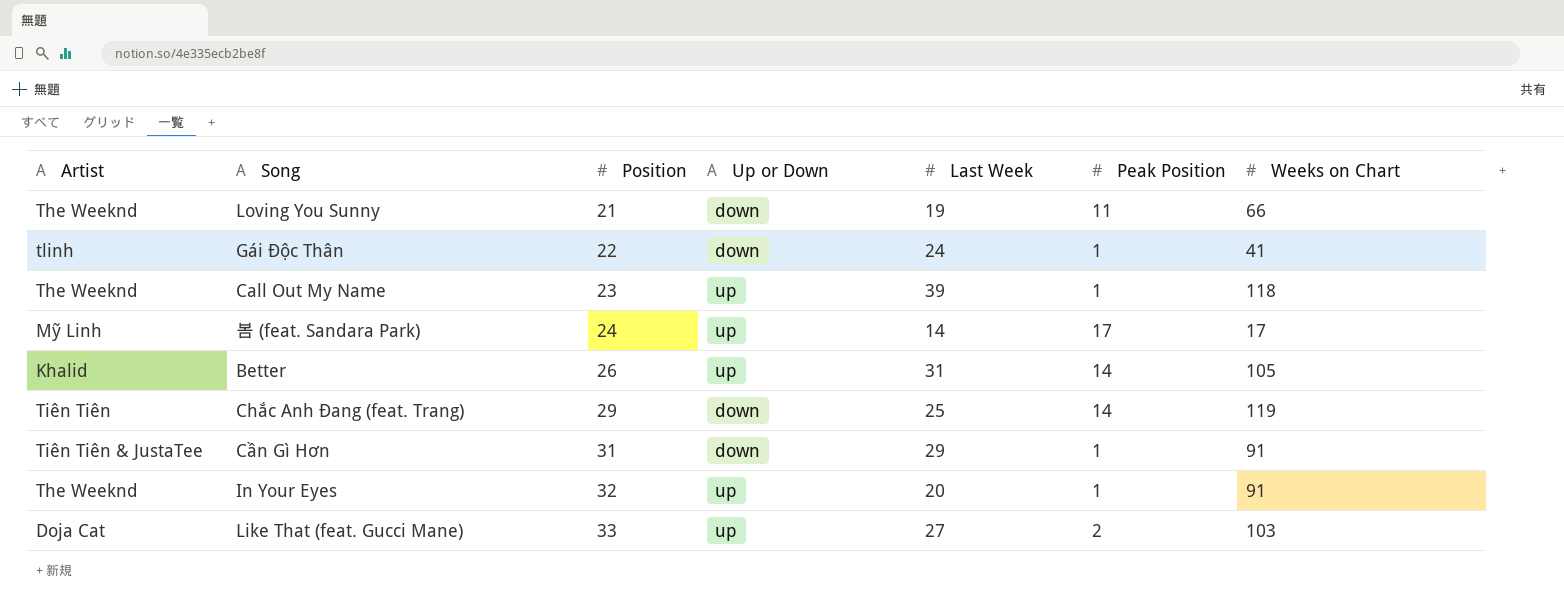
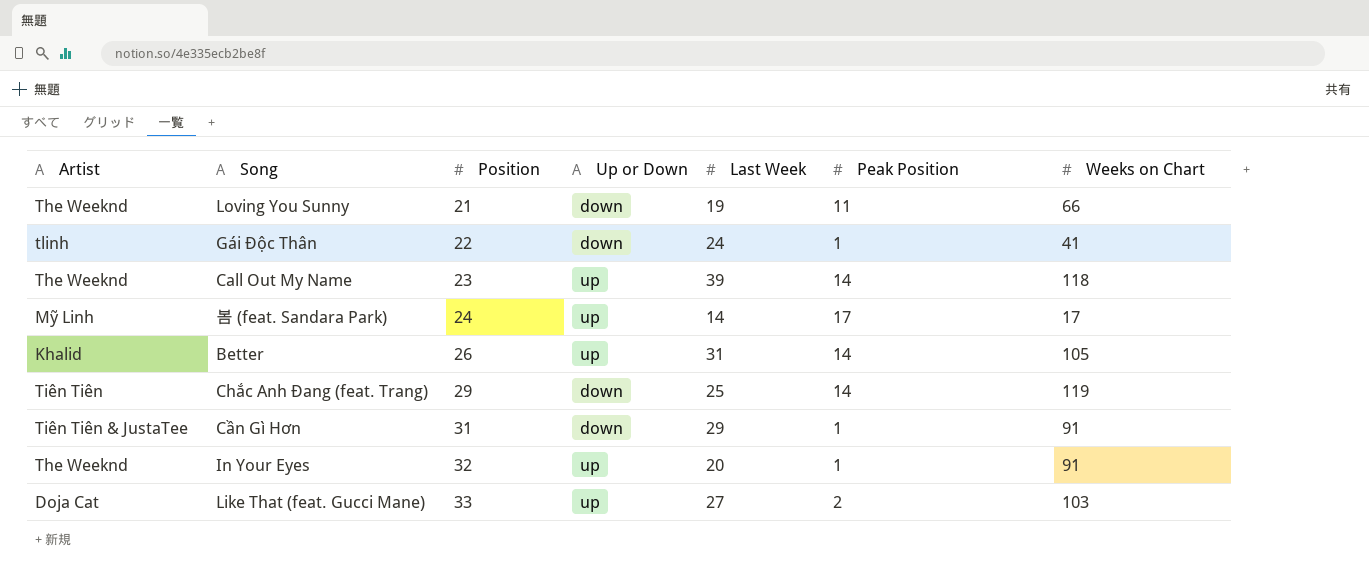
Call Out My Name | Peak Position: 1 -> 14

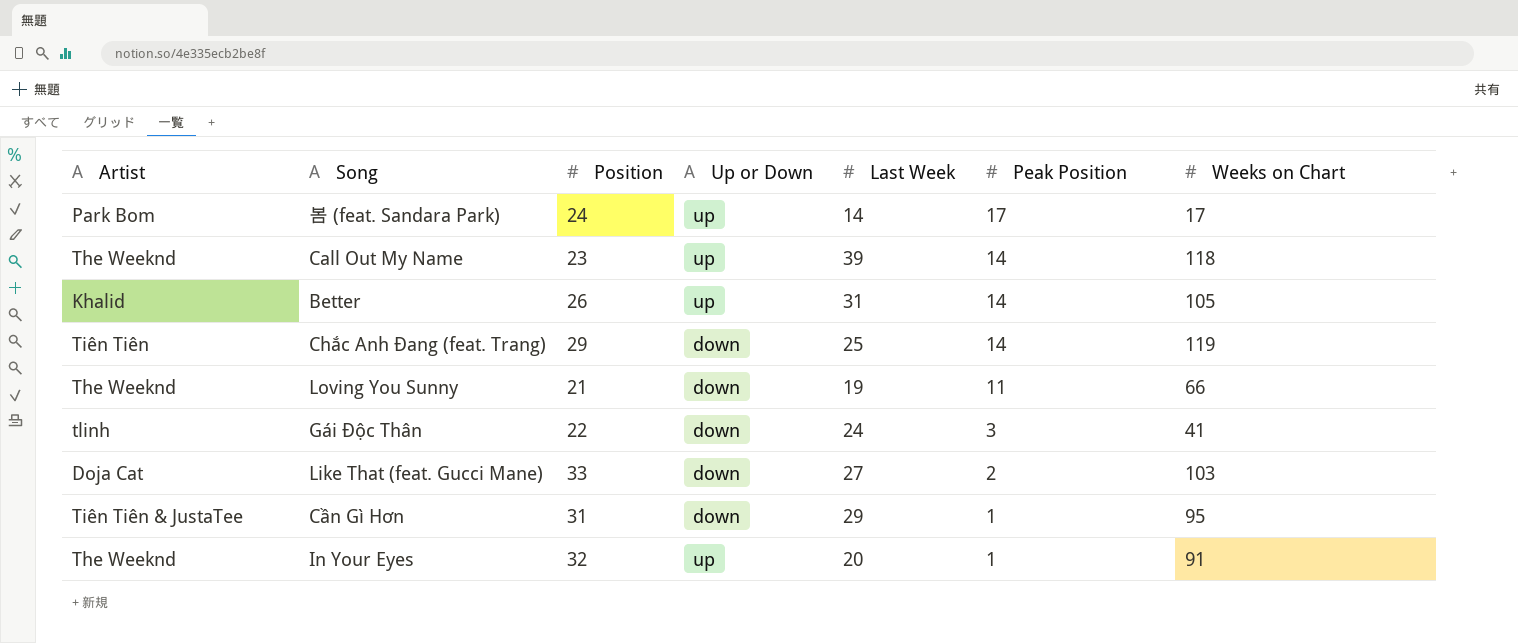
row order: Position ascending -> Peak Position descending
봄 (feat. Sandara Park) | Artist: Mỹ Linh -> Park Bom
Gái Độc Thân | Peak Position: 1 -> 3
Like That (feat. Gucci Mane) | Up or Down: up -> down
Cần Gì Hơn | Weeks on Chart: 91 -> 95

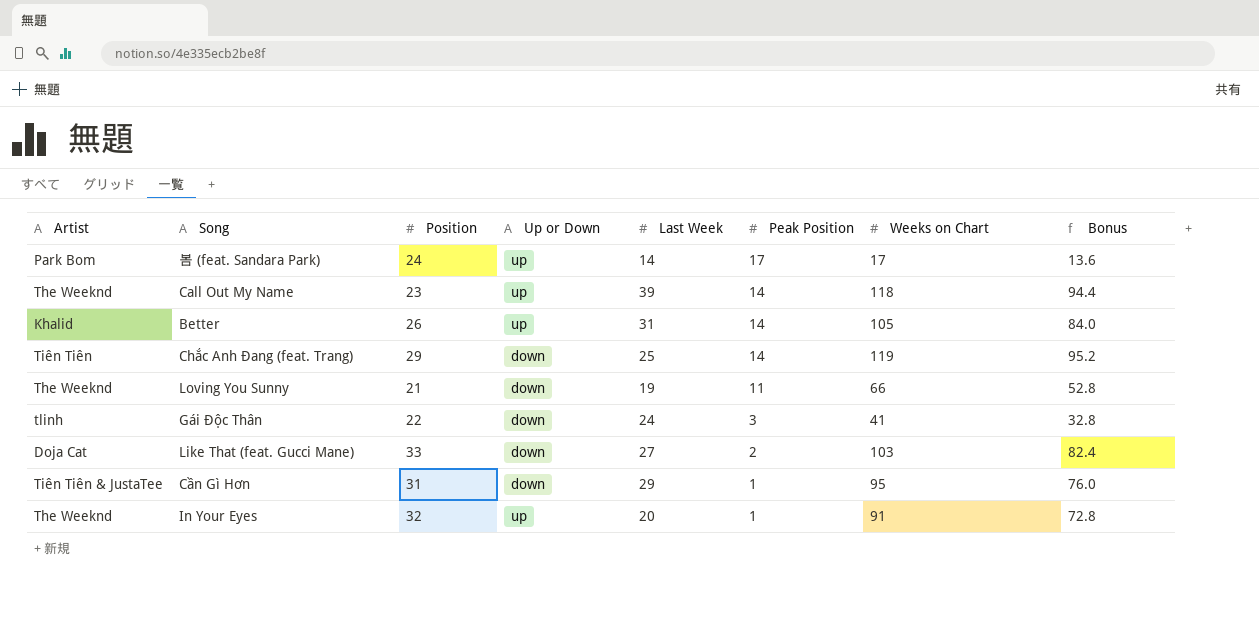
column Bonus | formula: none -> [Weeks on Chart] * 0.8

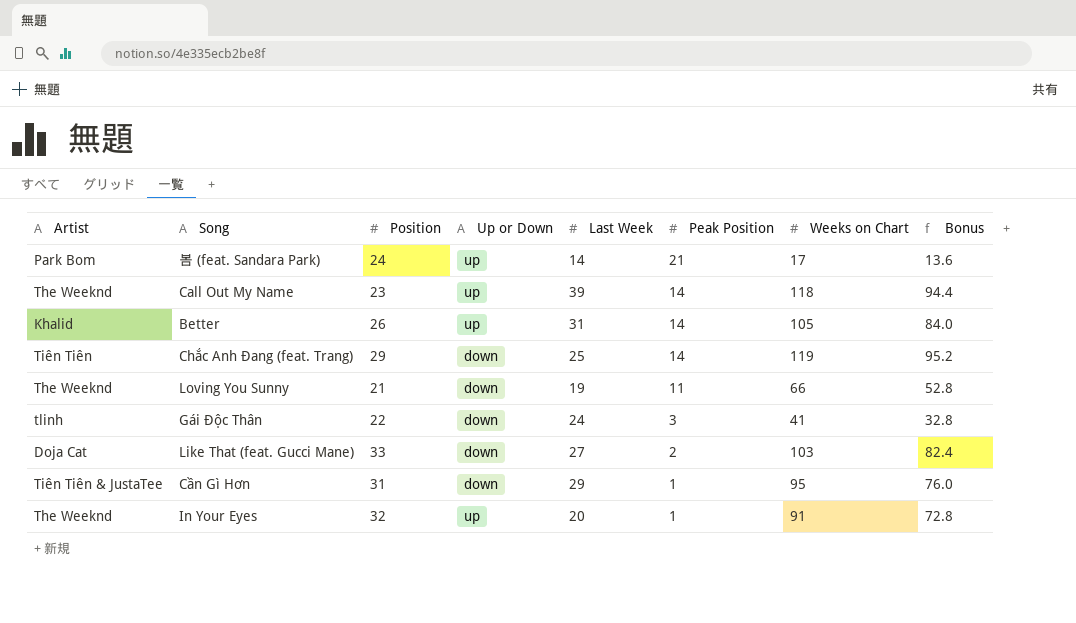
봄 (feat. Sandara Park) | Peak Position: 17 -> 21

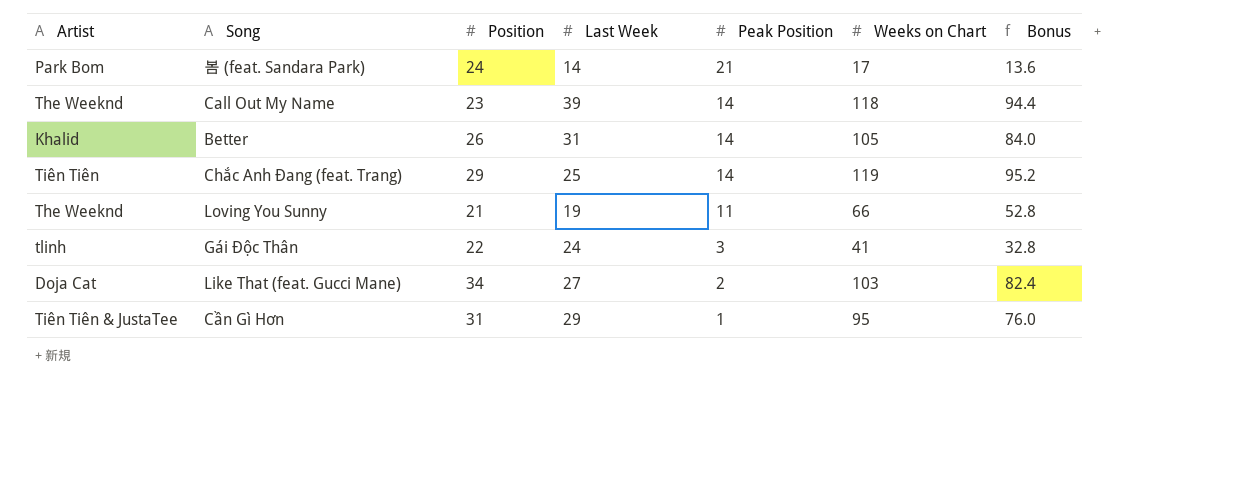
column Up or Down | position: 4 -> none
row In Your Eyes: The Weeknd | 32 | up | 20 | 1 | 91 | 72.8 -> none
Like That (feat. Gucci Mane) | Position: 33 -> 34

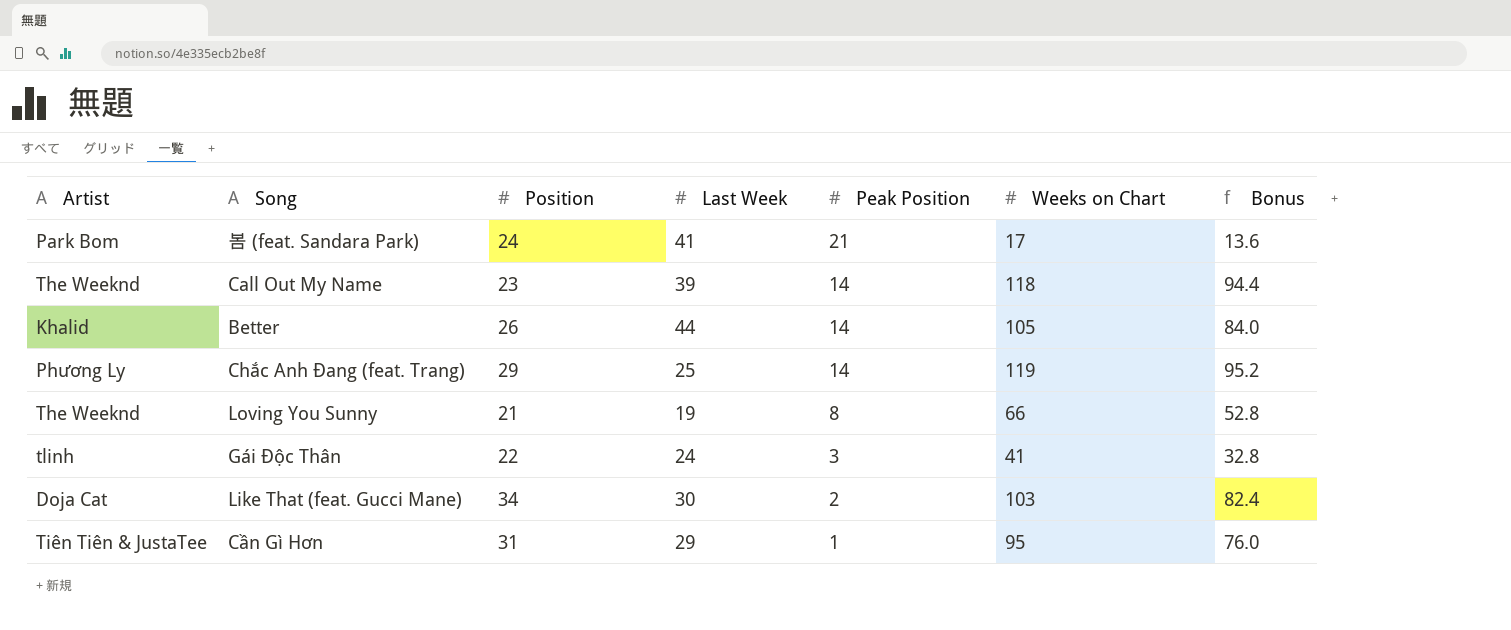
봄 (feat. Sandara Park) | Last Week: 14 -> 41
Better | Last Week: 31 -> 44
Chắc Anh Đang (feat. Trang) | Artist: Tiên Tiên -> Phương Ly
Loving You Sunny | Peak Position: 11 -> 8
Like That (feat. Gucci Mane) | Last Week: 27 -> 30

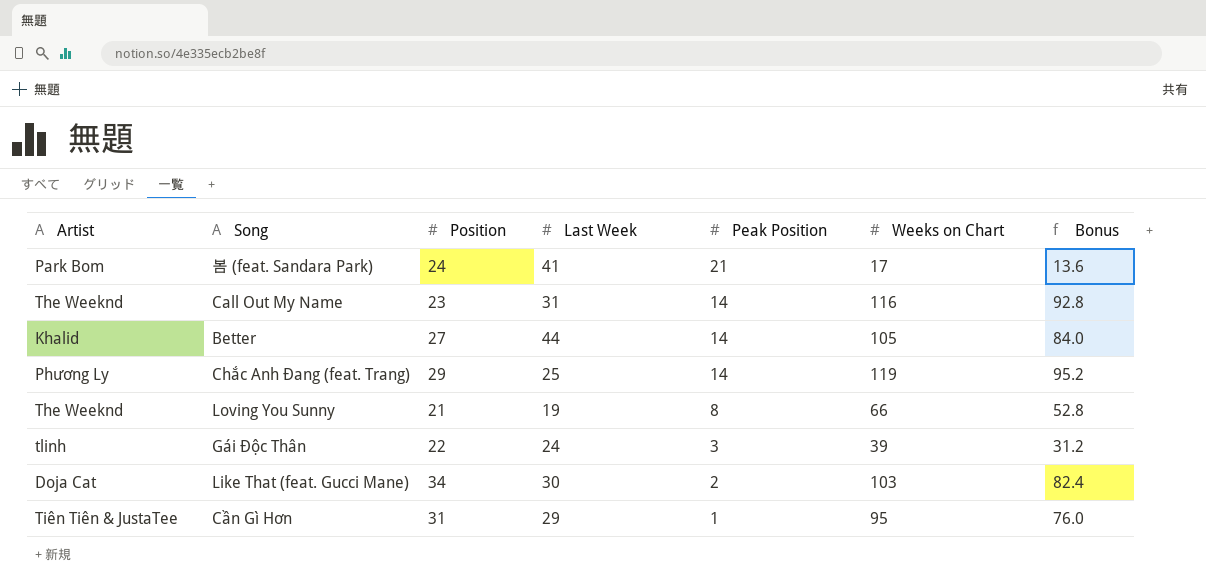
Call Out My Name | Last Week: 39 -> 31
Call Out My Name | Weeks on Chart: 118 -> 116
Call Out My Name | Bonus: 94.4 -> 92.8
Better | Position: 26 -> 27
Gái Độc Thân | Weeks on Chart: 41 -> 39
Gái Độc Thân | Bonus: 32.8 -> 31.2

